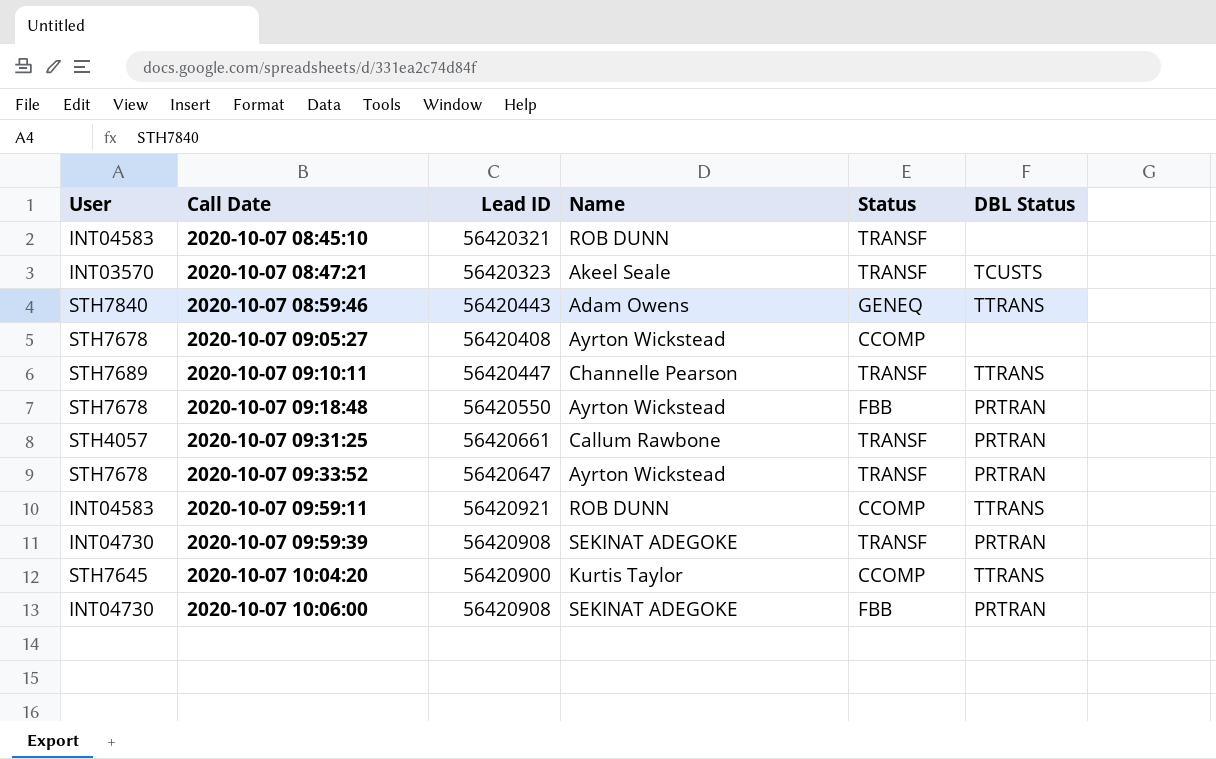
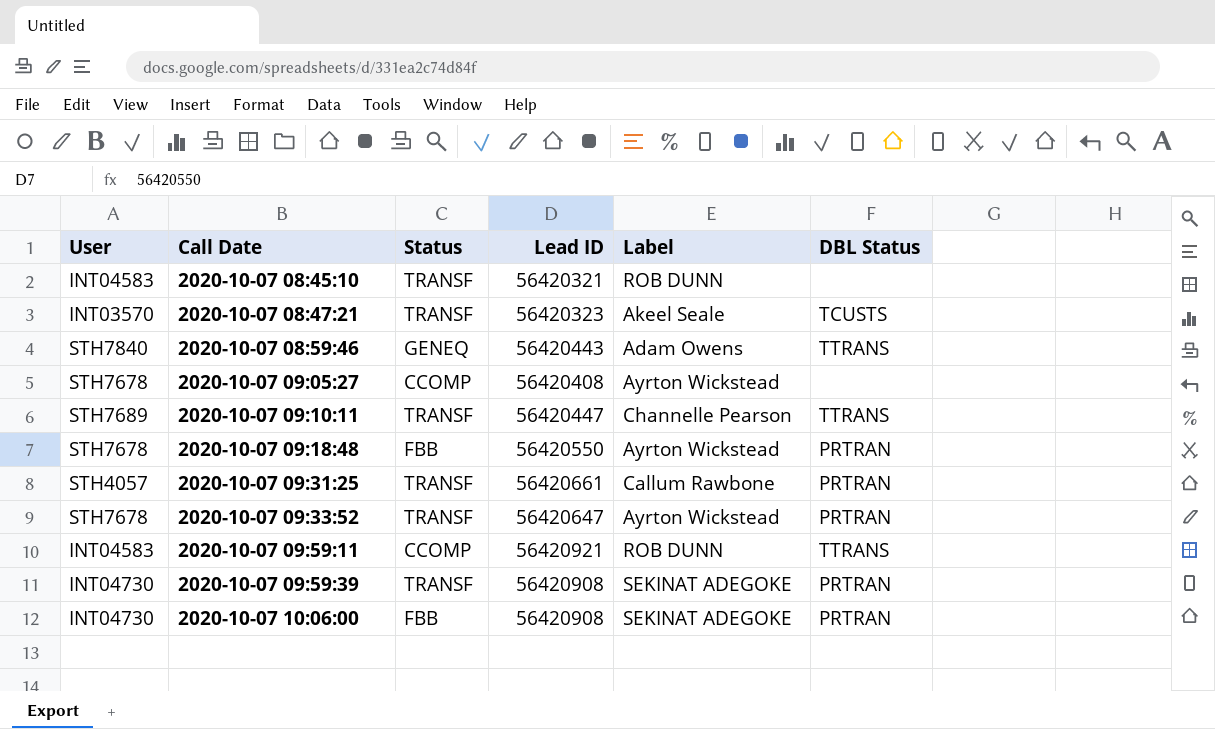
column Status | position: 5 -> 3
column name: Name -> Label
row 2020-10-07 10:04:20: STH7645 | 56420900 | Kurtis Taylor | CCOMP | TTRANS -> none

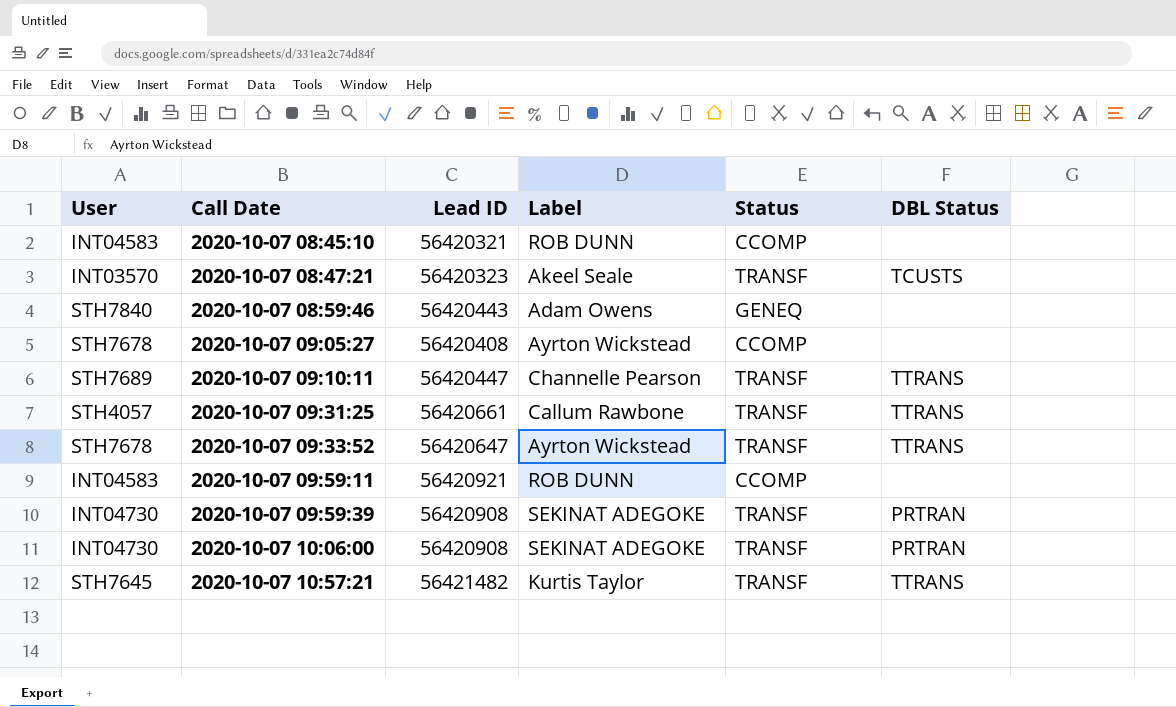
column Status | position: 3 -> 5
row 2020-10-07 09:18:48: STH7678 | FBB | 56420550 | Ayrton Wickstead | PRTRAN -> none
2020-10-07 08:45:10 | Status: TRANSF -> CCOMP
2020-10-07 08:59:46 | DBL Status: TTRANS -> none
2020-10-07 09:31:25 | DBL Status: PRTRAN -> TTRANS
2020-10-07 09:33:52 | DBL Status: PRTRAN -> TTRANS
2020-10-07 09:59:11 | DBL Status: TTRANS -> none
2020-10-07 10:06:00 | Status: FBB -> TRANSF
row 2020-10-07 10:57:21: none -> STH7645 | 56421482 | Kurtis Taylor | TRANSF | TTRANS

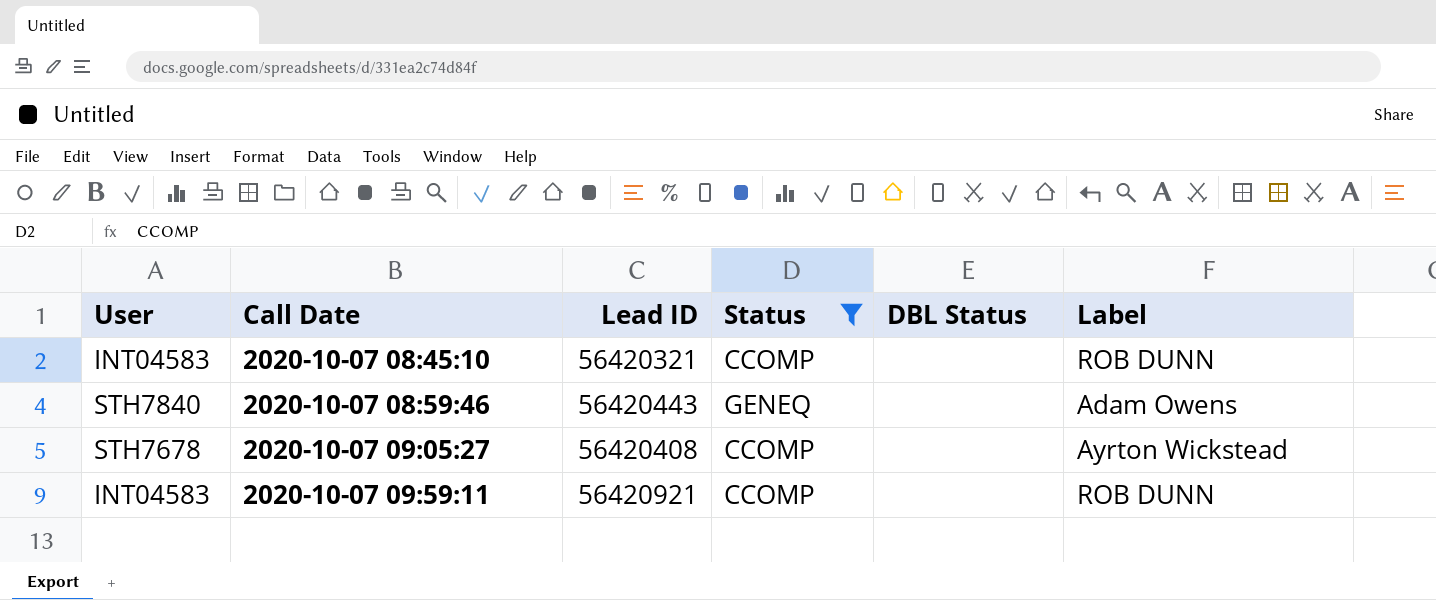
filter: none -> Status != TRANSF
column Label | position: 4 -> 6

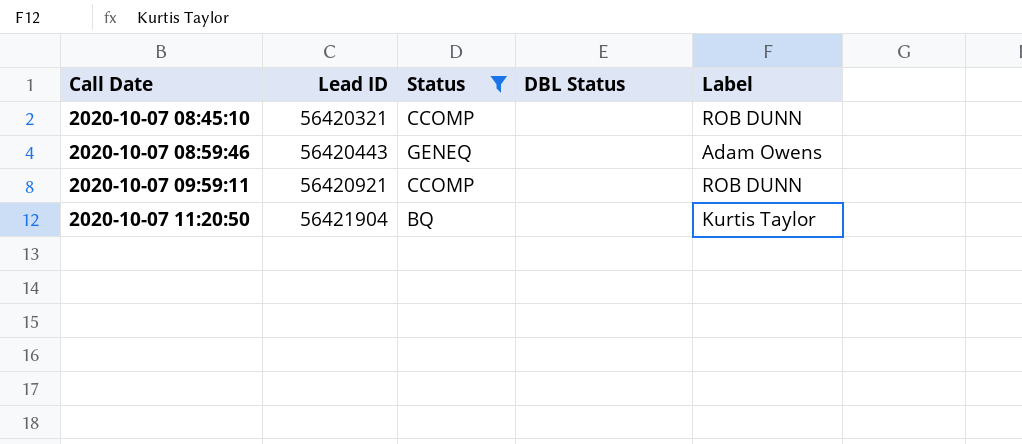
column User | position: 1 -> none
row 2020-10-07 09:05:27: STH7678 | 56420408 | CCOMP | none | Ayrton Wickstead -> none
row 2020-10-07 11:20:50: none -> 56421904 | BQ | none | Kurtis Taylor

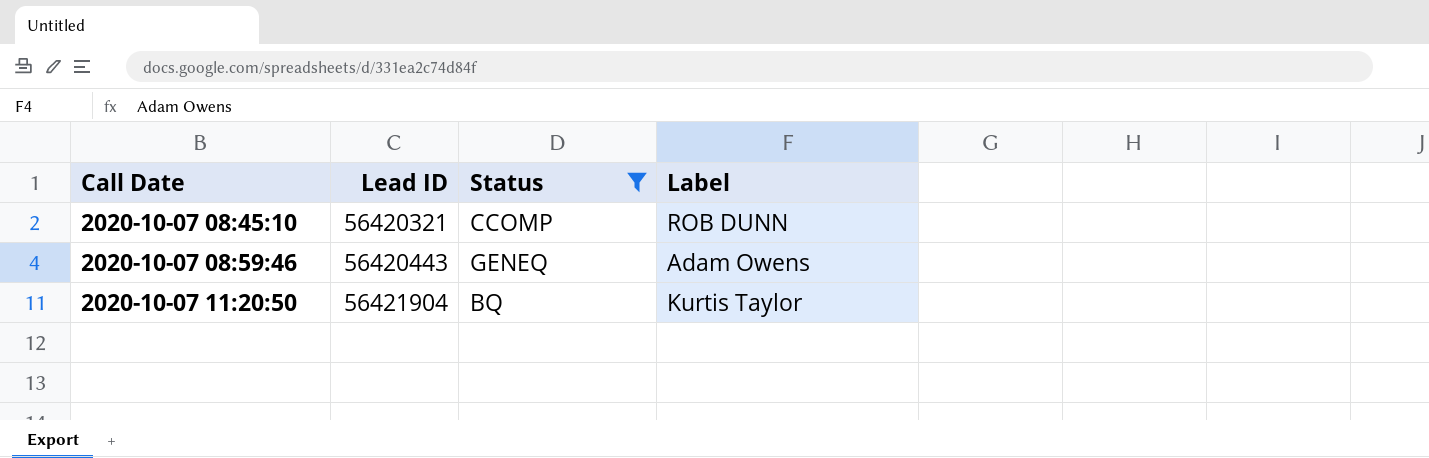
column DBL Status | position: 4 -> none
row 2020-10-07 09:59:11: 56420921 | CCOMP | none | ROB DUNN -> none

